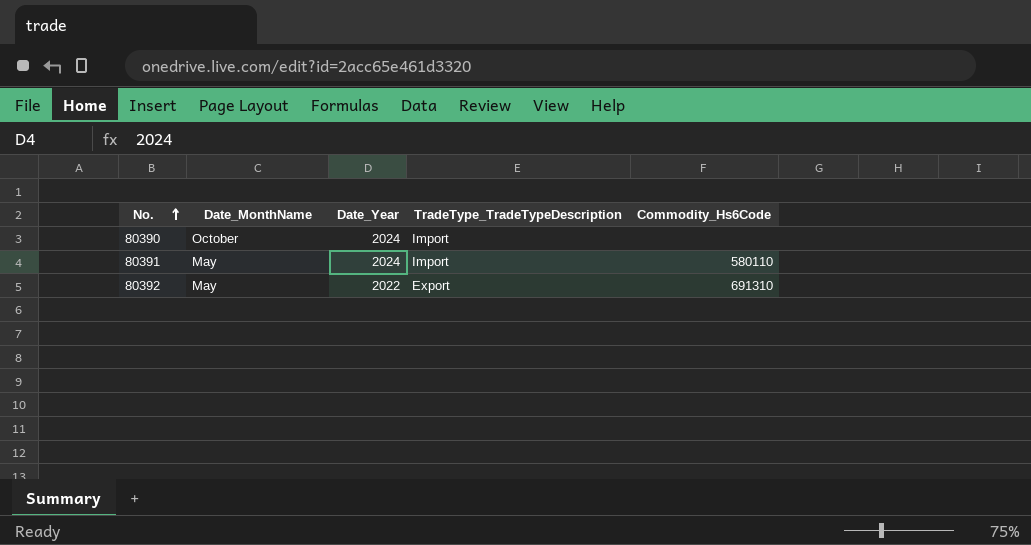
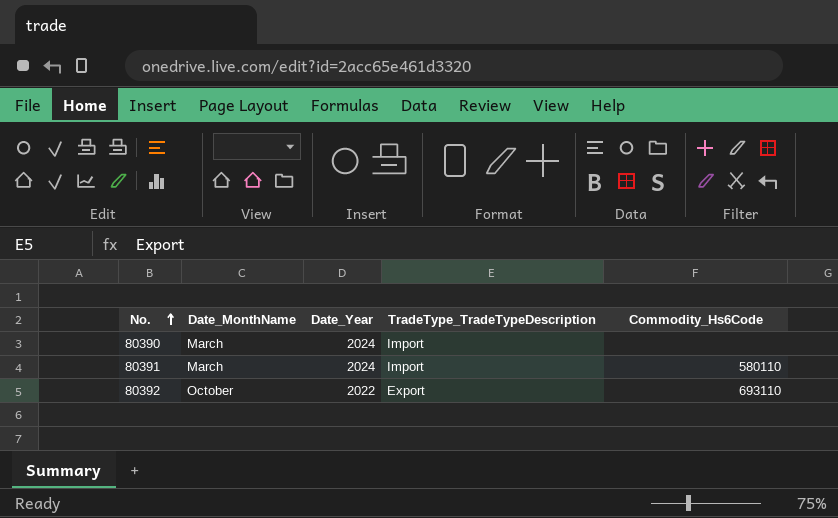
80390 | Date_MonthName: October -> March
80391 | Date_MonthName: May -> March
80392 | Date_MonthName: May -> October
80392 | Commodity_Hs6Code: 691310 -> 693110

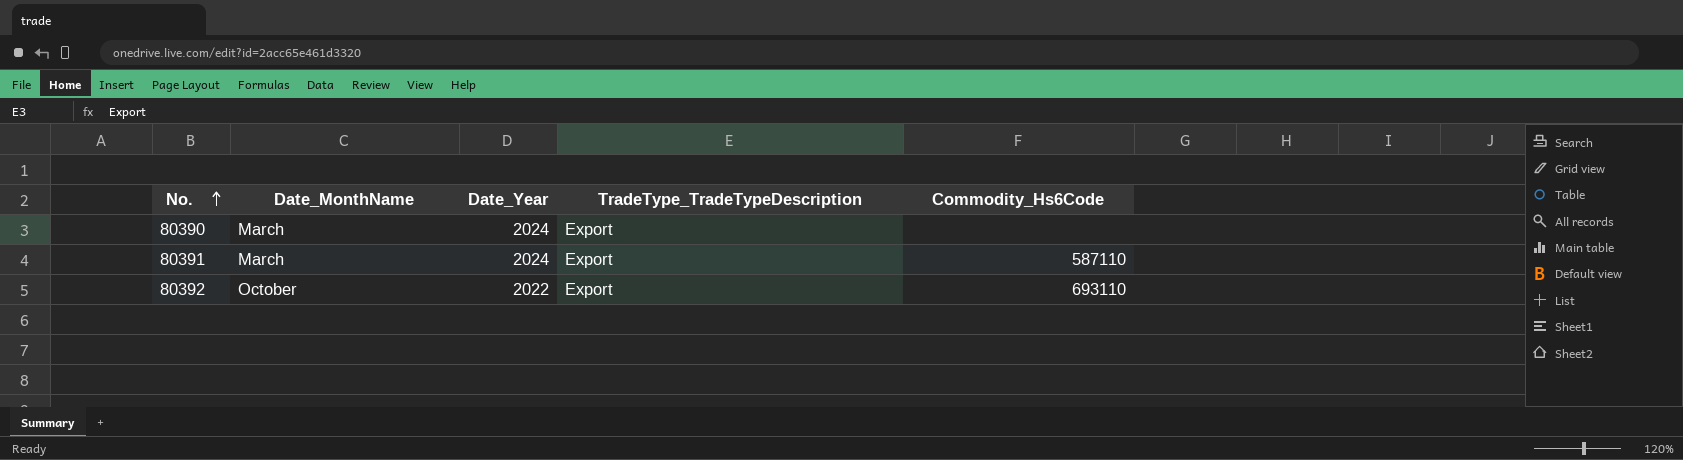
80390 | TradeType_TradeTypeDescription: Import -> Export
80391 | TradeType_TradeTypeDescription: Import -> Export
80391 | Commodity_Hs6Code: 580110 -> 587110

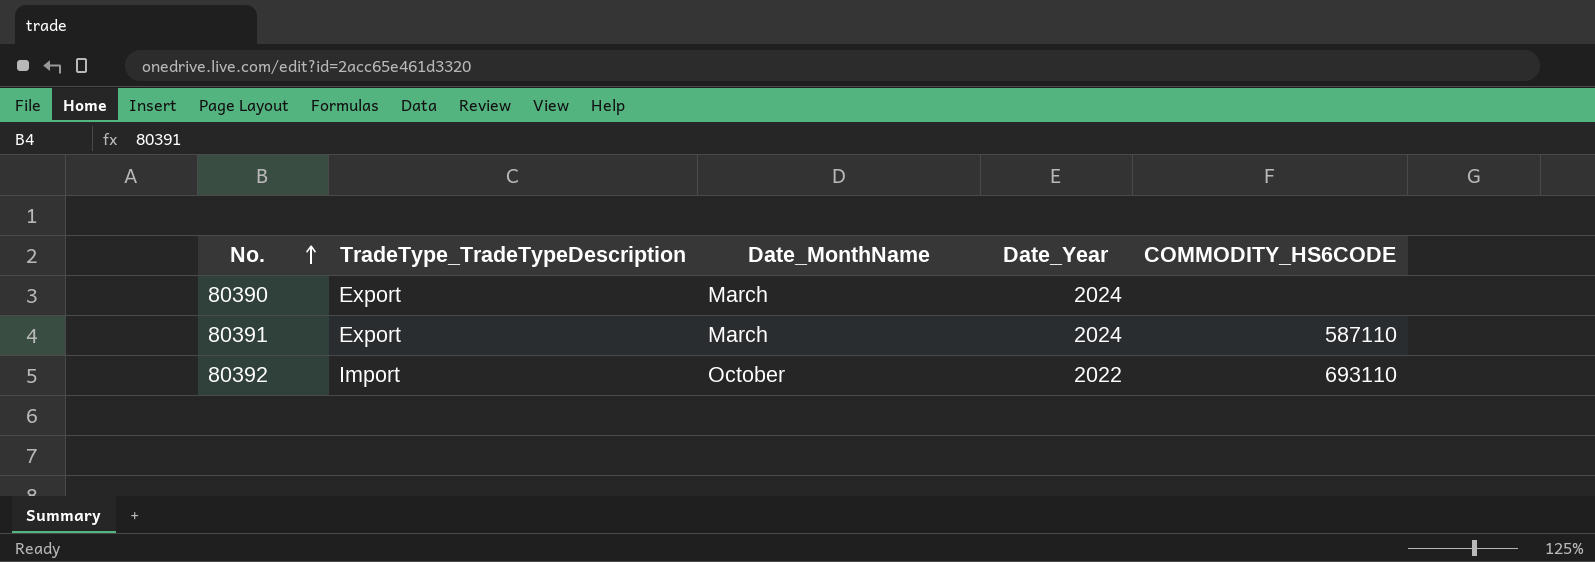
column TradeType_TradeTypeDescription | position: 4 -> 2
column name: Commodity_Hs6Code -> COMMODITY_HS6CODE
80392 | TradeType_TradeTypeDescription: Export -> Import

